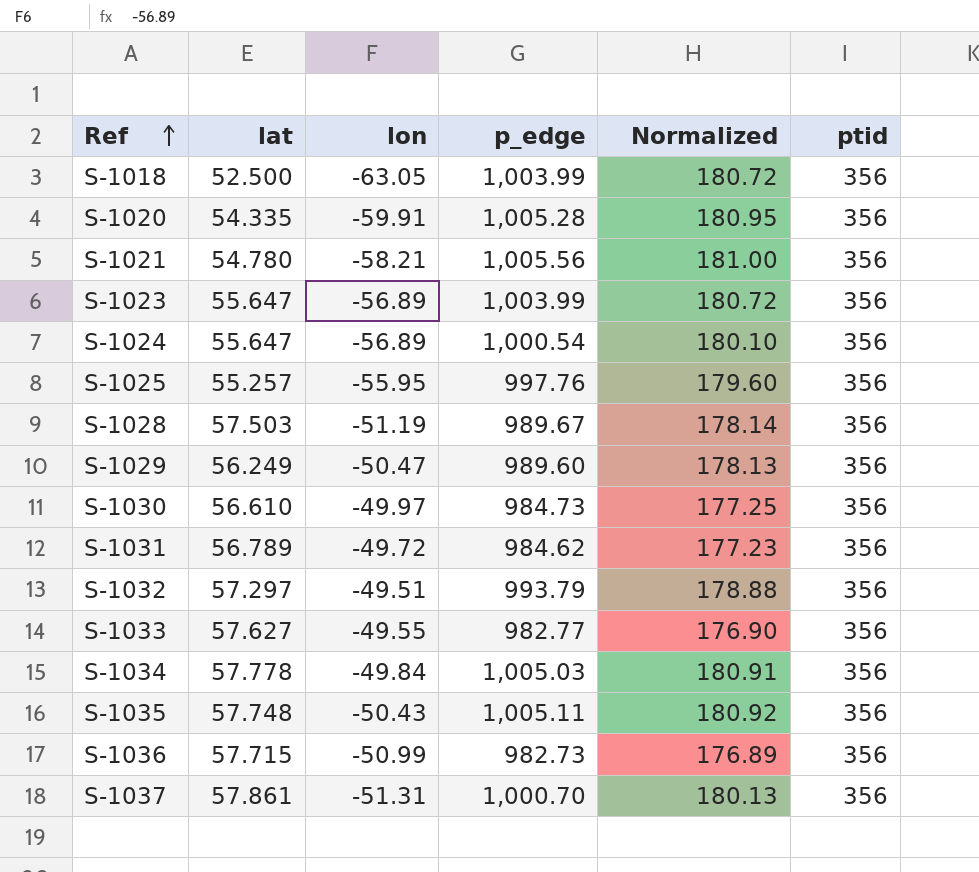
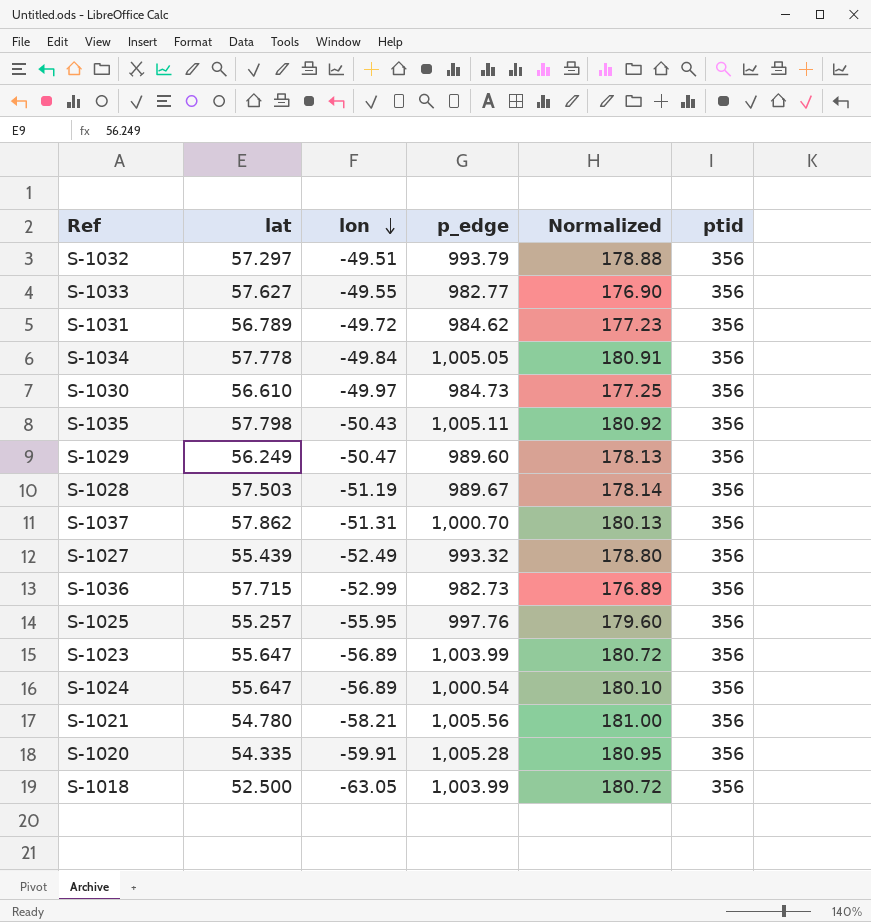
row order: Ref ascending -> lon descending
S-1034 | p_edge: 1,005.03 -> 1,005.05
S-1035 | lat: 57.748 -> 57.798
S-1037 | lat: 57.861 -> 57.862
row S-1027: none -> 55.439 | -52.49 | 993.32 | 178.80 | 356
S-1036 | lon: -50.99 -> -52.99

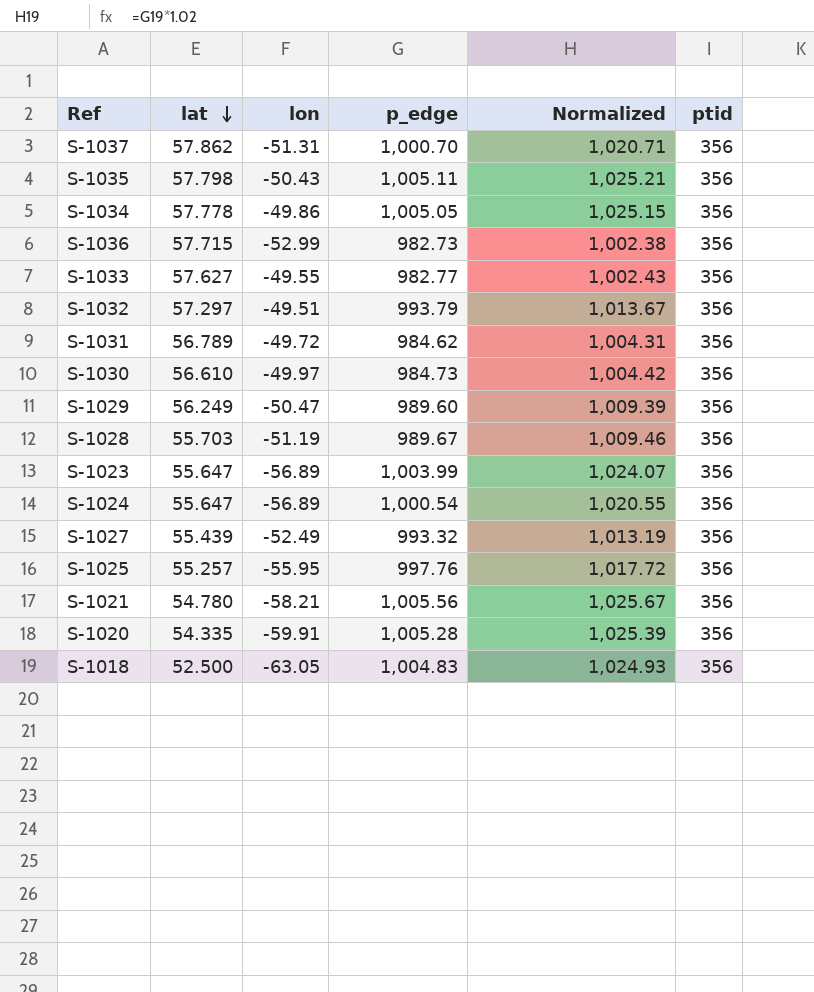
row order: lon descending -> lat descending
column Normalized | formula: [p_edge] * 0.18 -> [p_edge] * 1.02
S-1034 | lon: -49.84 -> -49.86
S-1028 | lat: 57.503 -> 55.703
S-1018 | p_edge: 1,003.99 -> 1,004.83

